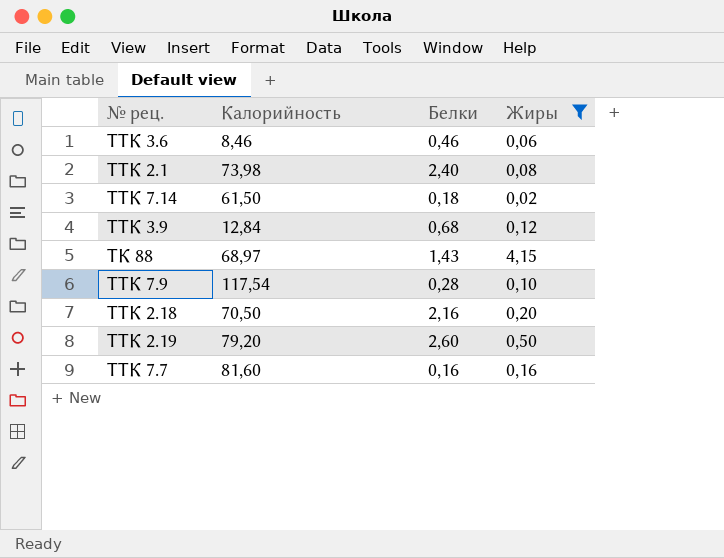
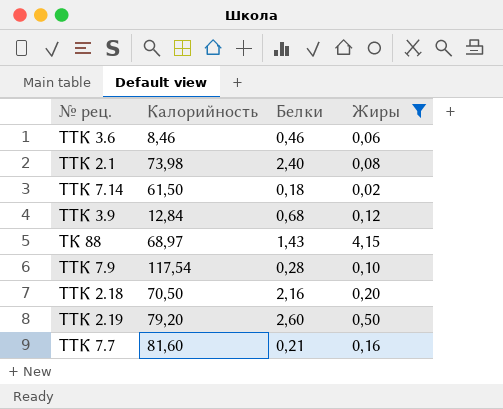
ТТК 7.7 | Белки: 0,16 -> 0,21

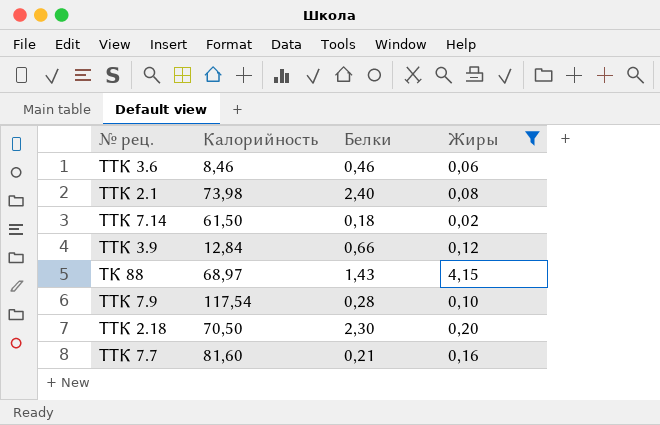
row ТТК 2.19: 79,20 | 2,60 | 0,50 -> none
ТТК 3.9 | Белки: 0,68 -> 0,66
ТТК 2.18 | Белки: 2,16 -> 2,30

